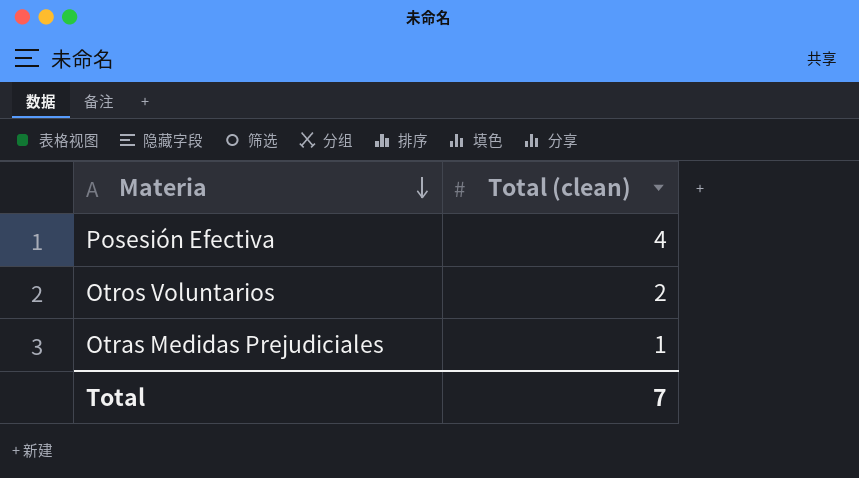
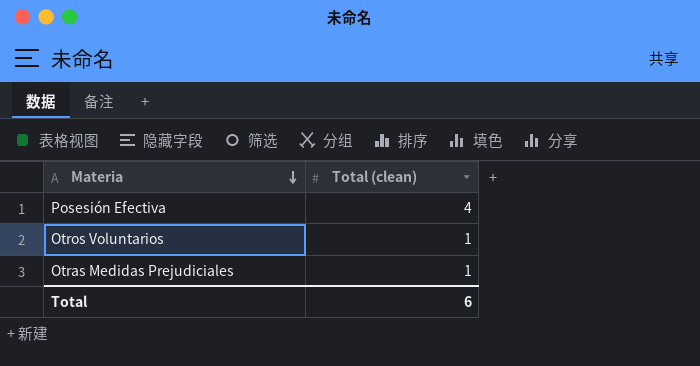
Otros Voluntarios | Total (clean): 2 -> 1
Total | Total (clean): 7 -> 6

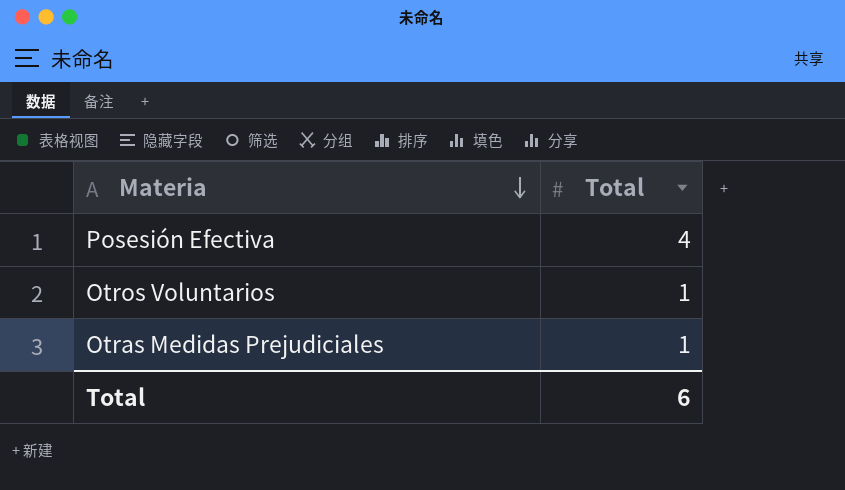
column name: Total (clean) -> Total

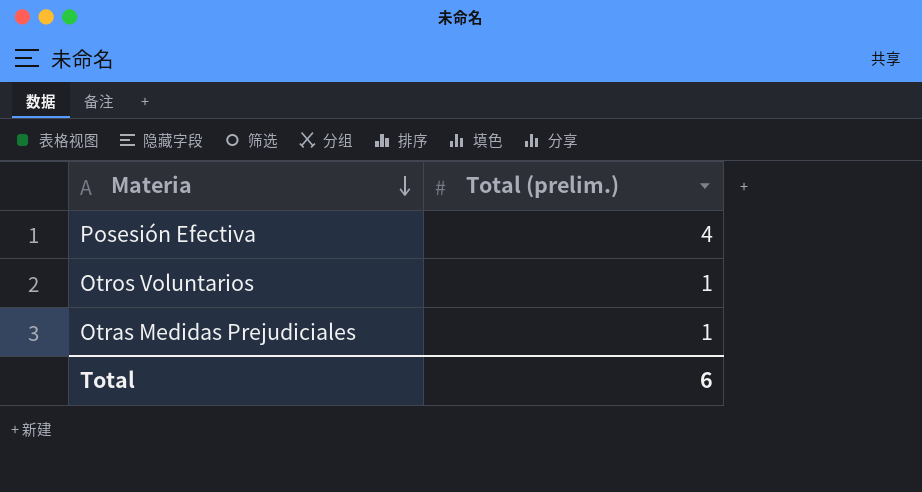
column name: Total -> Total (prelim.)

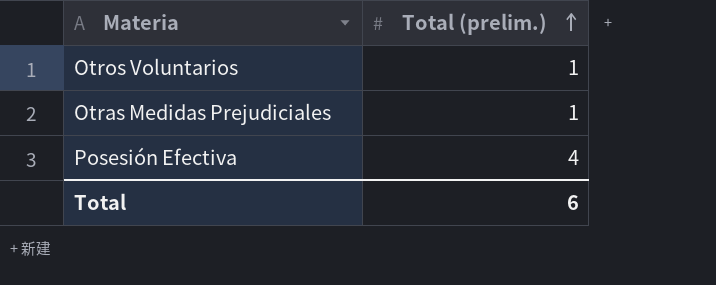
row order: Materia descending -> Total (prelim.) ascending

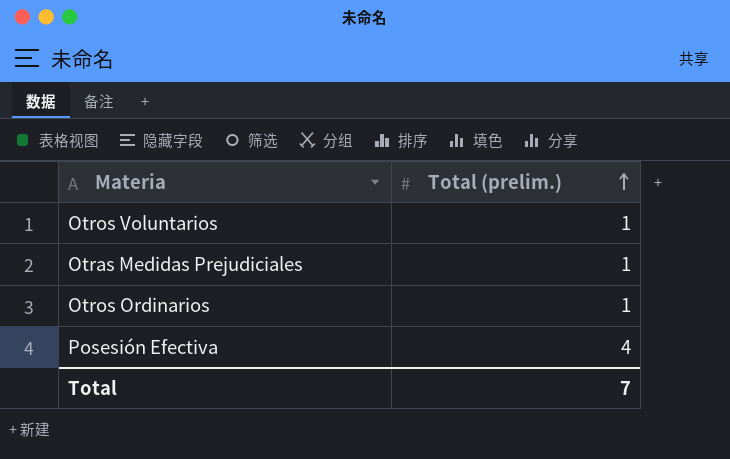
row Otros Ordinarios: none -> 1
Total | Total (prelim.): 6 -> 7

